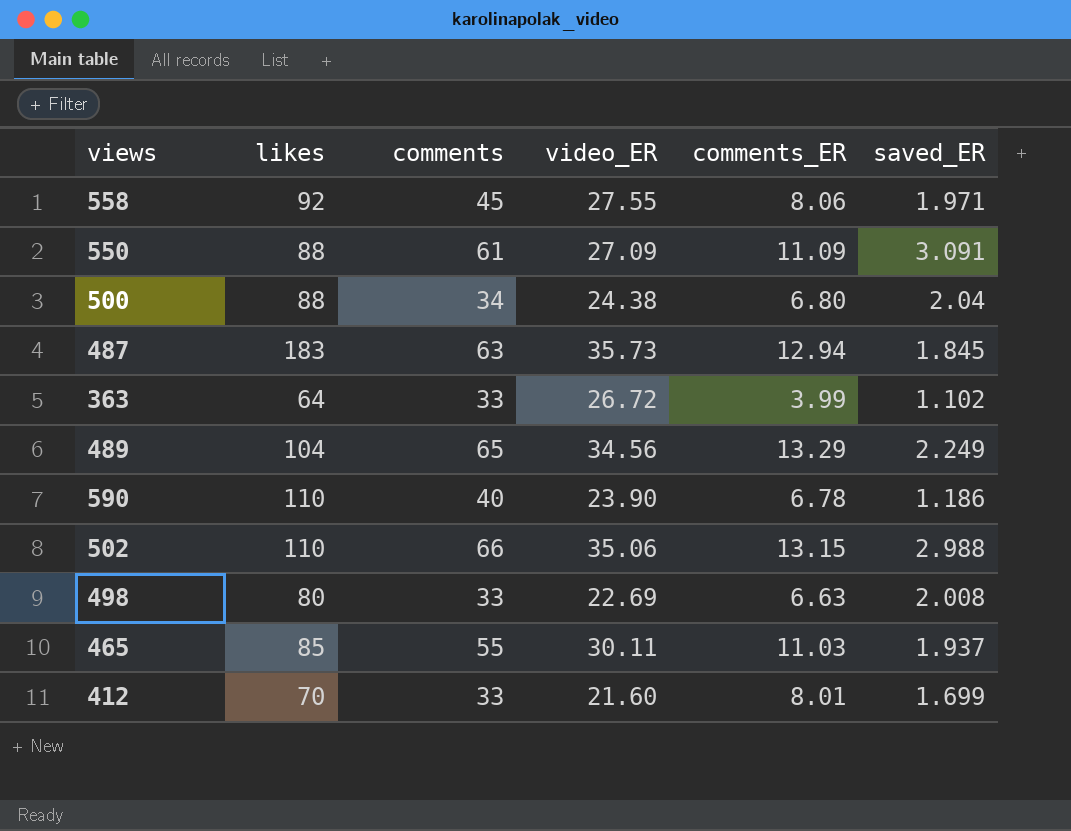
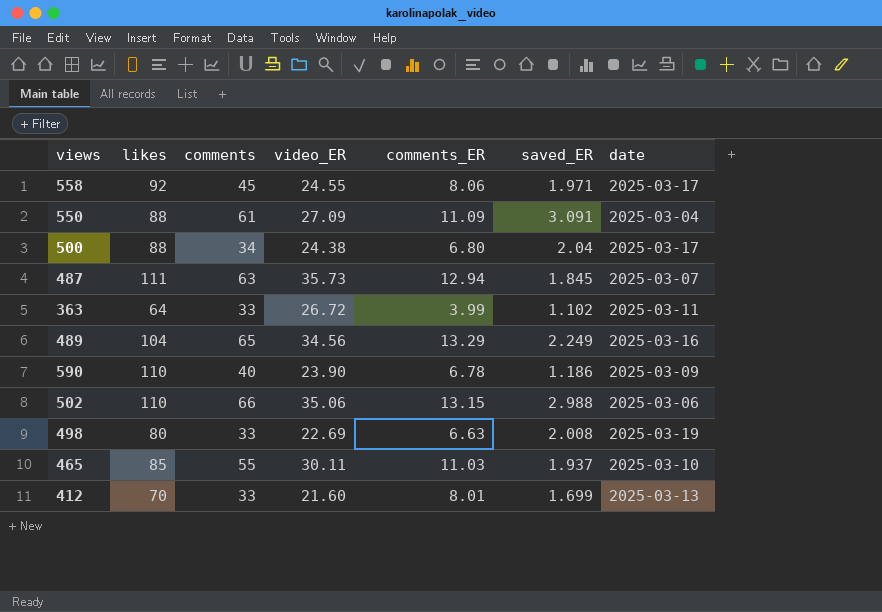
column date | position: none -> 7
558 | video_ER: 27.55 -> 24.55
487 | likes: 183 -> 111

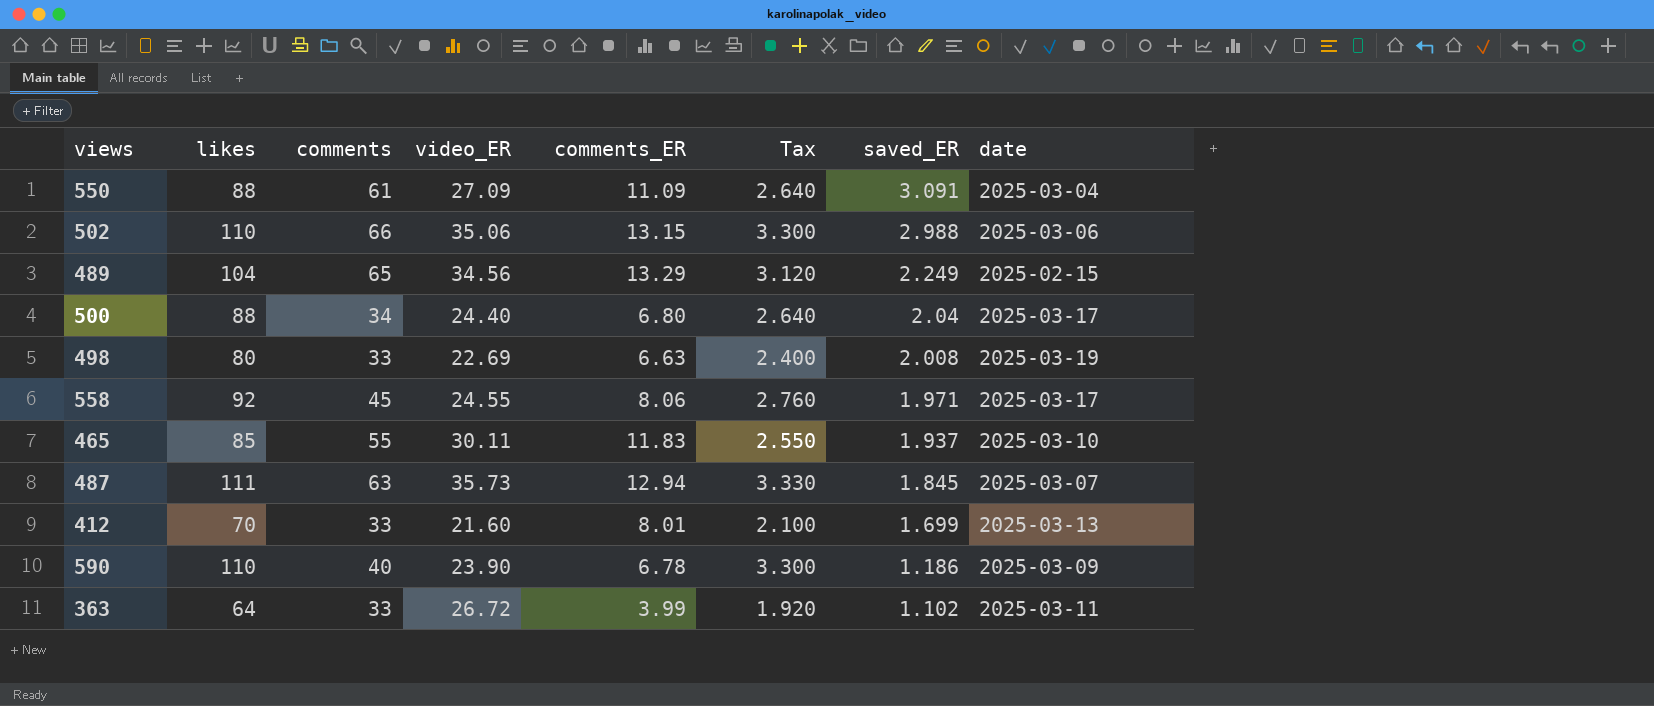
row order: none -> saved_ER descending
column Tax | formula: none -> [likes] * 0.03
489 | date: 2025-03-16 -> 2025-02-15
500 | video_ER: 24.38 -> 24.40
465 | comments_ER: 11.03 -> 11.83

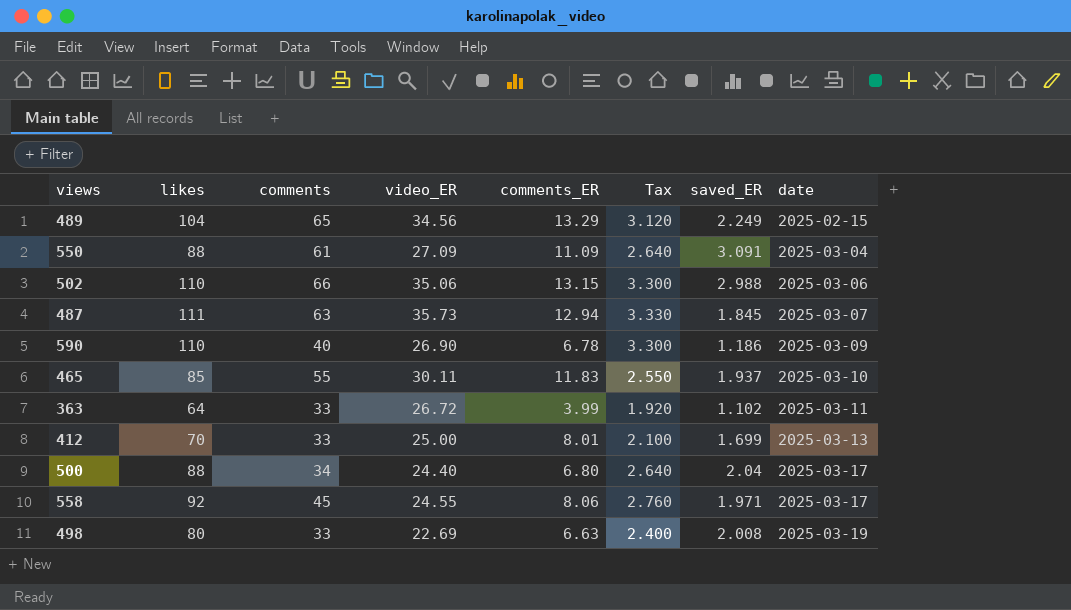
row order: saved_ER descending -> date ascending
590 | video_ER: 23.90 -> 26.90
412 | video_ER: 21.60 -> 25.00

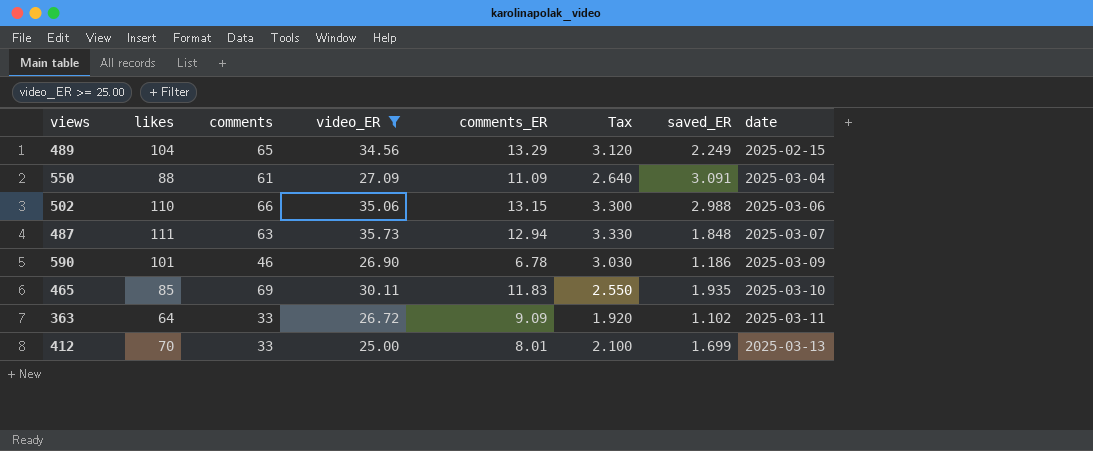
filter: none -> video_ER >= 25.00
487 | saved_ER: 1.845 -> 1.848
590 | likes: 110 -> 101
590 | comments: 40 -> 46
590 | Tax: 3.300 -> 3.030
465 | comments: 55 -> 69
465 | saved_ER: 1.937 -> 1.935
363 | comments_ER: 3.99 -> 9.09

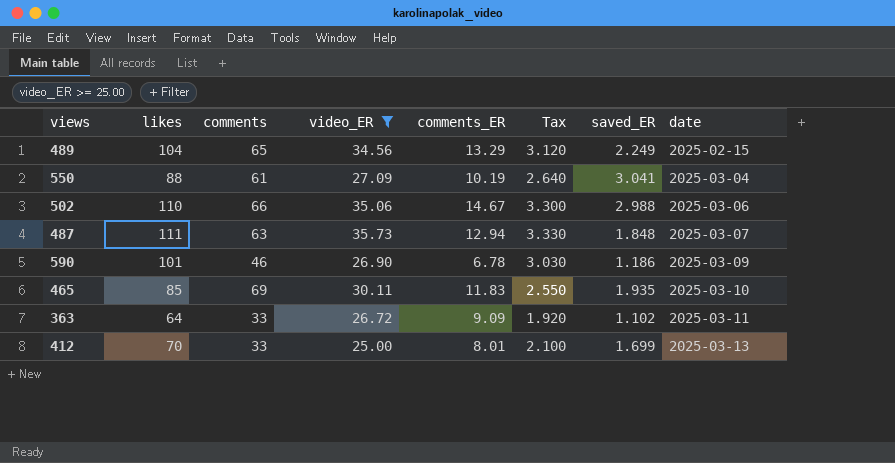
550 | comments_ER: 11.09 -> 10.19
550 | saved_ER: 3.091 -> 3.041
502 | comments_ER: 13.15 -> 14.67

